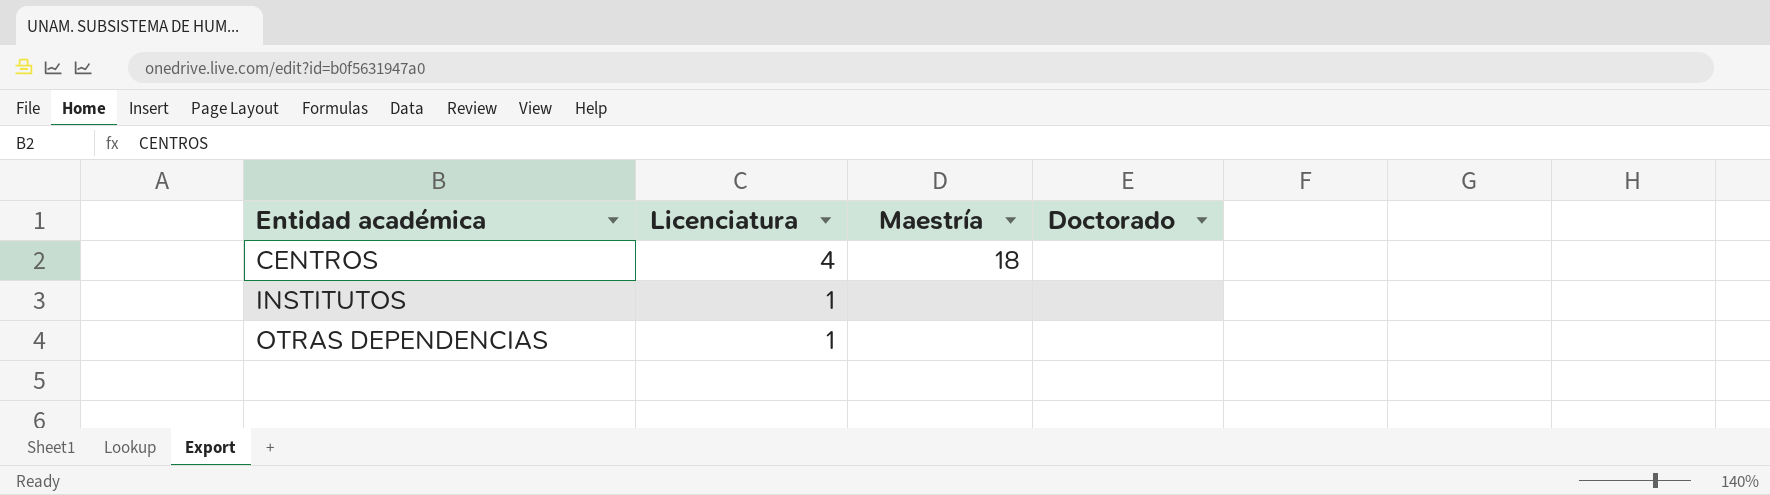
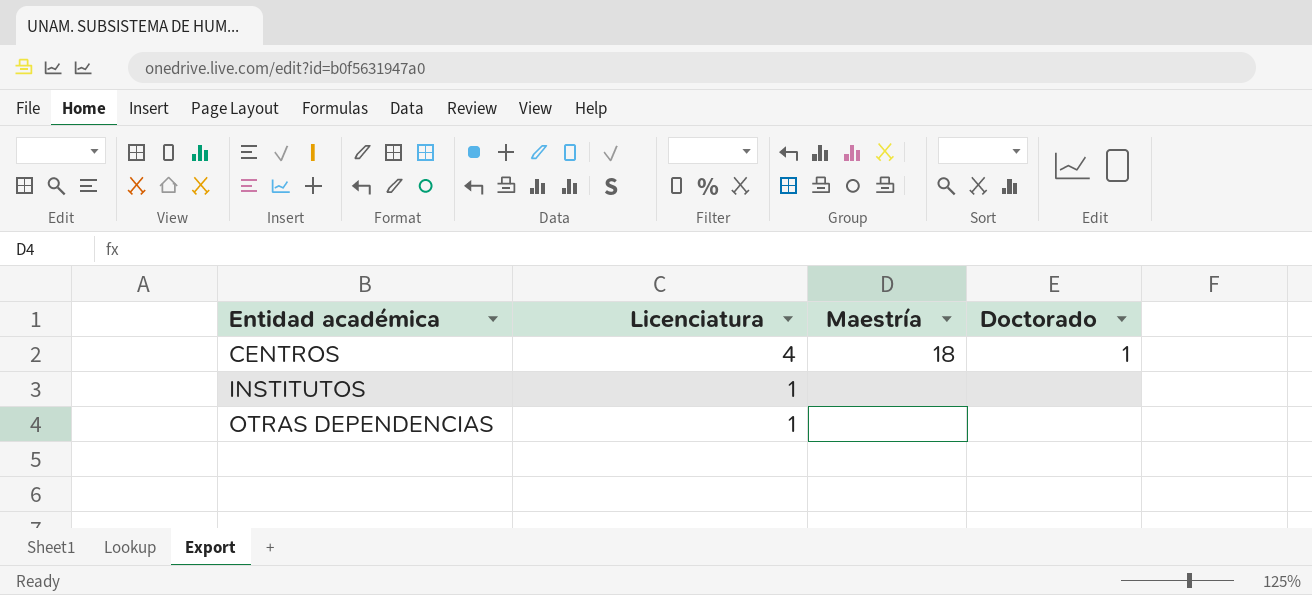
CENTROS | Doctorado: none -> 1

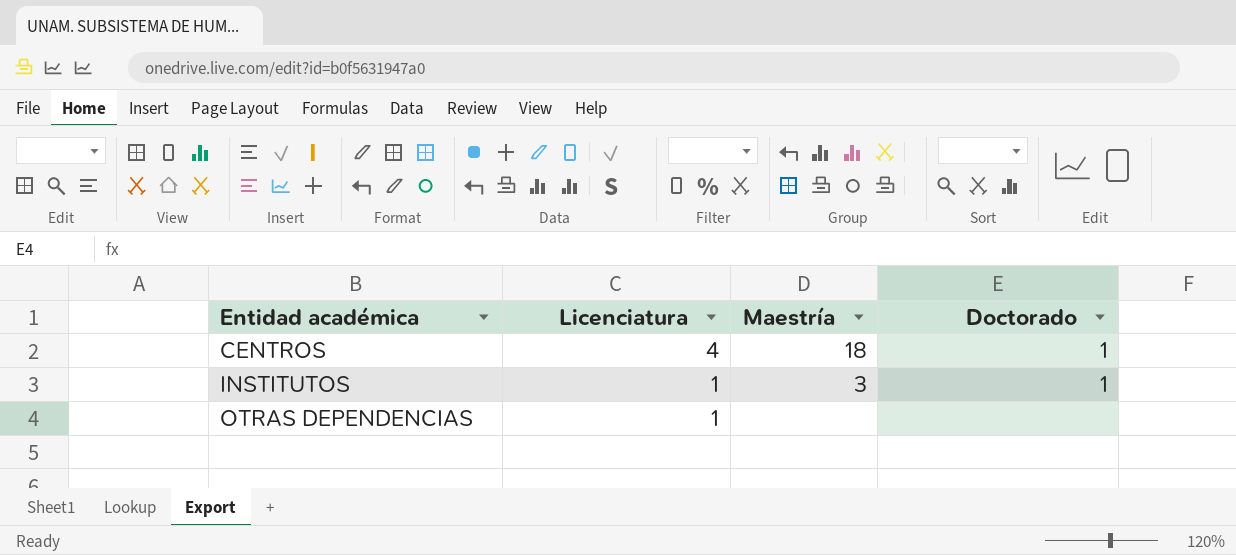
INSTITUTOS | Maestría: none -> 3
INSTITUTOS | Doctorado: none -> 1

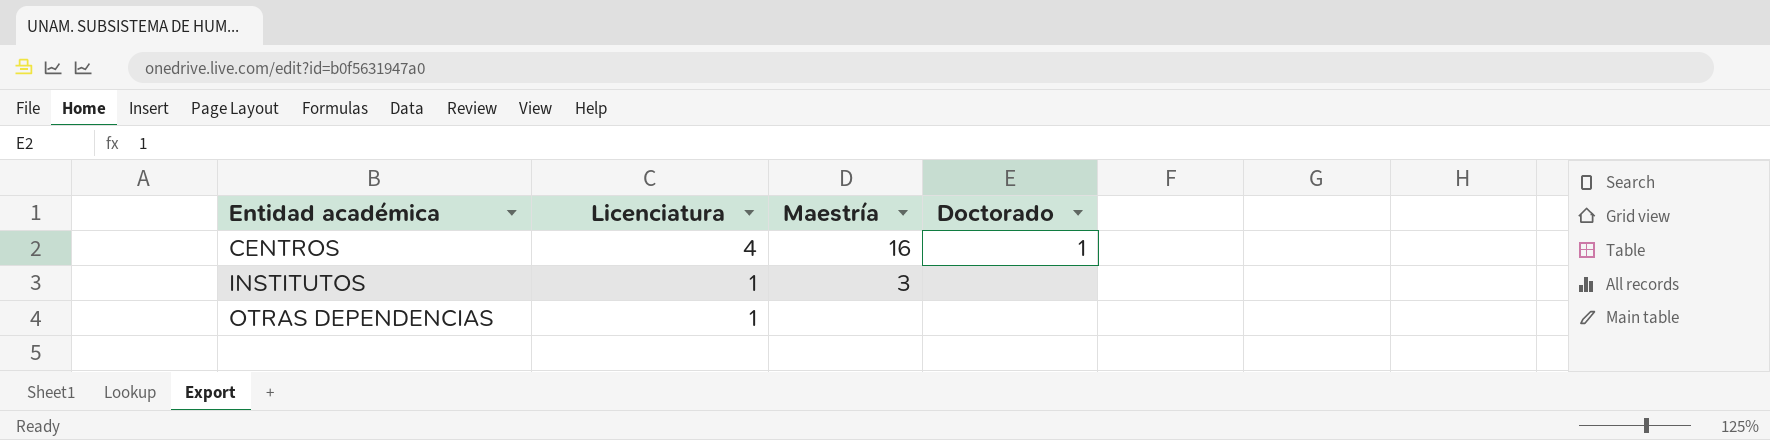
CENTROS | Maestría: 18 -> 16
INSTITUTOS | Doctorado: 1 -> none

